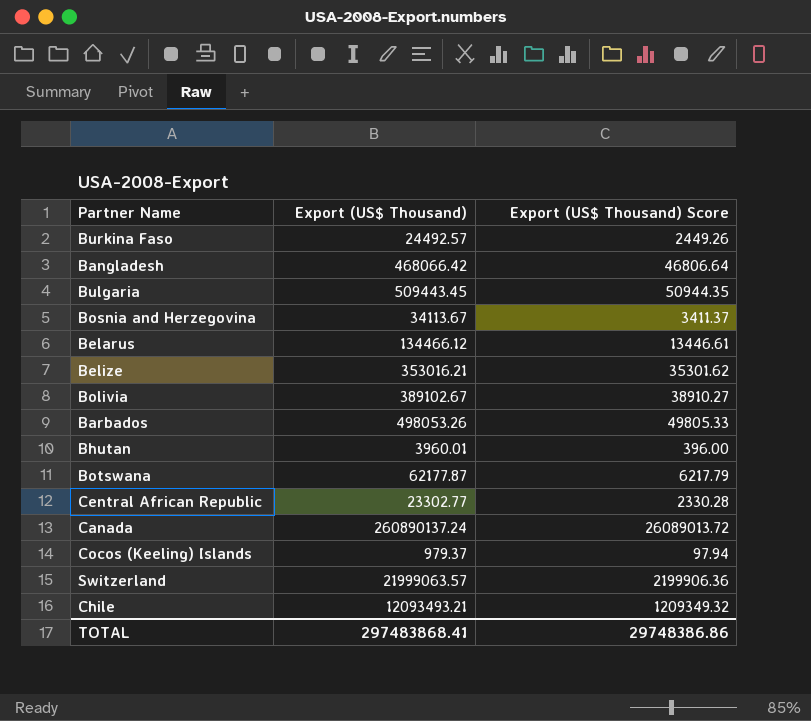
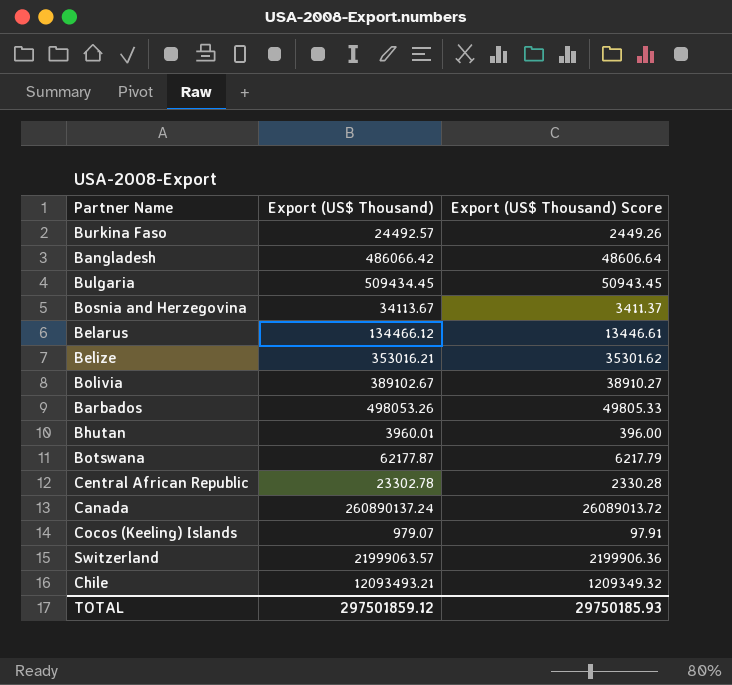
Bangladesh | Export (US$ Thousand): 468066.42 -> 486066.42
Bangladesh | Export (US$ Thousand) Score: 46806.64 -> 48606.64
Bulgaria | Export (US$ Thousand): 509443.45 -> 509434.45
Bulgaria | Export (US$ Thousand) Score: 50944.35 -> 50943.45
Central African Republic | Export (US$ Thousand): 23302.77 -> 23302.78
Cocos (Keeling) Islands | Export (US$ Thousand): 979.37 -> 979.07
Cocos (Keeling) Islands | Export (US$ Thousand) Score: 97.94 -> 97.91
TOTAL | Export (US$ Thousand): 297483868.41 -> 297501859.12
TOTAL | Export (US$ Thousand) Score: 29748386.86 -> 29750185.93

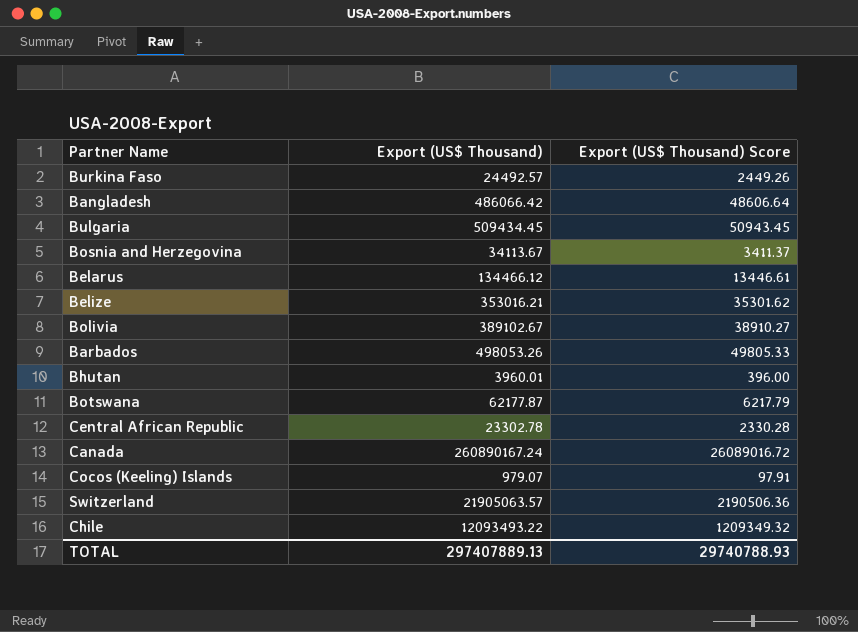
Canada | Export (US$ Thousand): 260890137.24 -> 260890167.24
Canada | Export (US$ Thousand) Score: 26089013.72 -> 26089016.72
Switzerland | Export (US$ Thousand): 21999063.57 -> 21905063.57
Switzerland | Export (US$ Thousand) Score: 2199906.36 -> 2190506.36
Chile | Export (US$ Thousand): 12093493.21 -> 12093493.22
TOTAL | Export (US$ Thousand): 297501859.12 -> 297407889.13
TOTAL | Export (US$ Thousand) Score: 29750185.93 -> 29740788.93

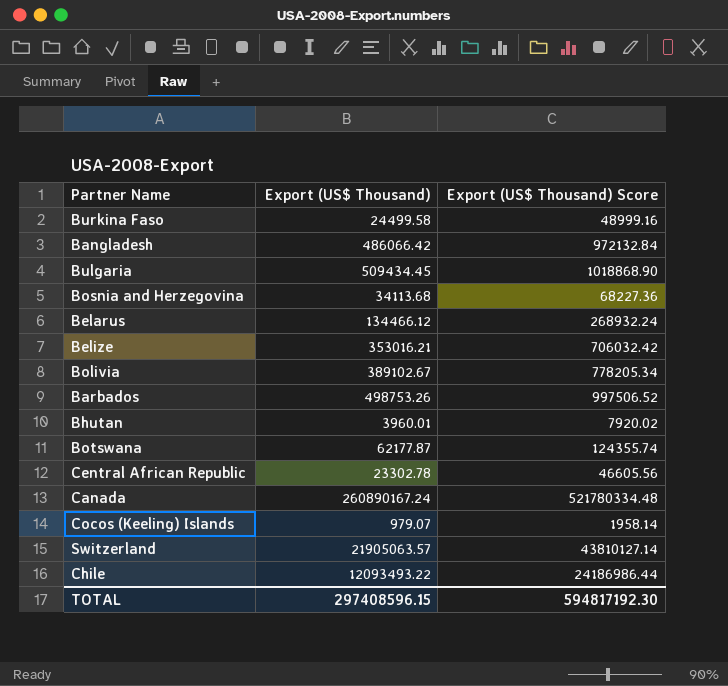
column Export (US$ Thousand) Score | formula: [Export (US$ Thousand)] * 0.1 -> [Export (US$ Thousand)] * 2
Burkina Faso | Export (US$ Thousand): 24492.57 -> 24499.58
Bosnia and Herzegovina | Export (US$ Thousand): 34113.67 -> 34113.68
Barbados | Export (US$ Thousand): 498053.26 -> 498753.26
TOTAL | Export (US$ Thousand): 297407889.13 -> 297408596.15
TOTAL | Export (US$ Thousand) Score: 29740788.93 -> 594817192.30

